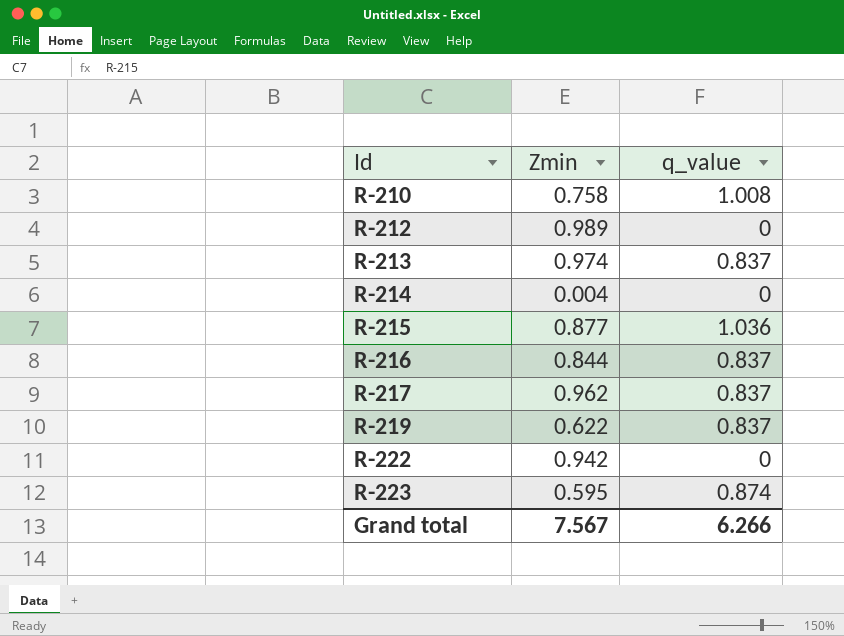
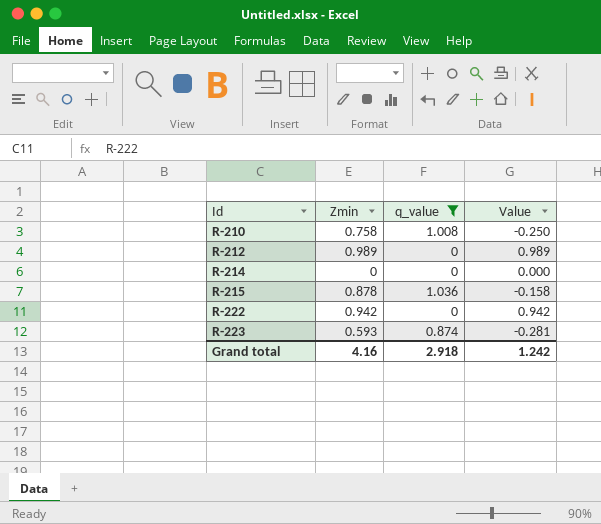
filter: none -> q_value != 0.837
column Value | formula: none -> [Zmin] - [q_value]
R-214 | Zmin: 0.004 -> 0
R-215 | Zmin: 0.877 -> 0.878
R-223 | Zmin: 0.595 -> 0.593
Grand total | Zmin: 7.567 -> 4.16
Grand total | q_value: 6.266 -> 2.918

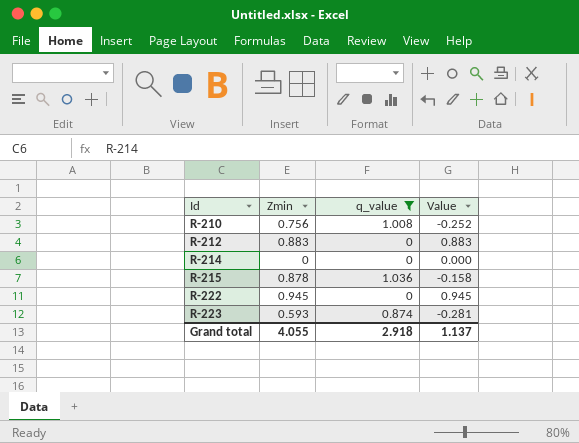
R-210 | Zmin: 0.758 -> 0.756
R-210 | Value: -0.250 -> -0.252
R-212 | Zmin: 0.989 -> 0.883
R-212 | Value: 0.989 -> 0.883
R-222 | Zmin: 0.942 -> 0.945
R-222 | Value: 0.942 -> 0.945
Grand total | Zmin: 4.16 -> 4.055
Grand total | Value: 1.242 -> 1.137

